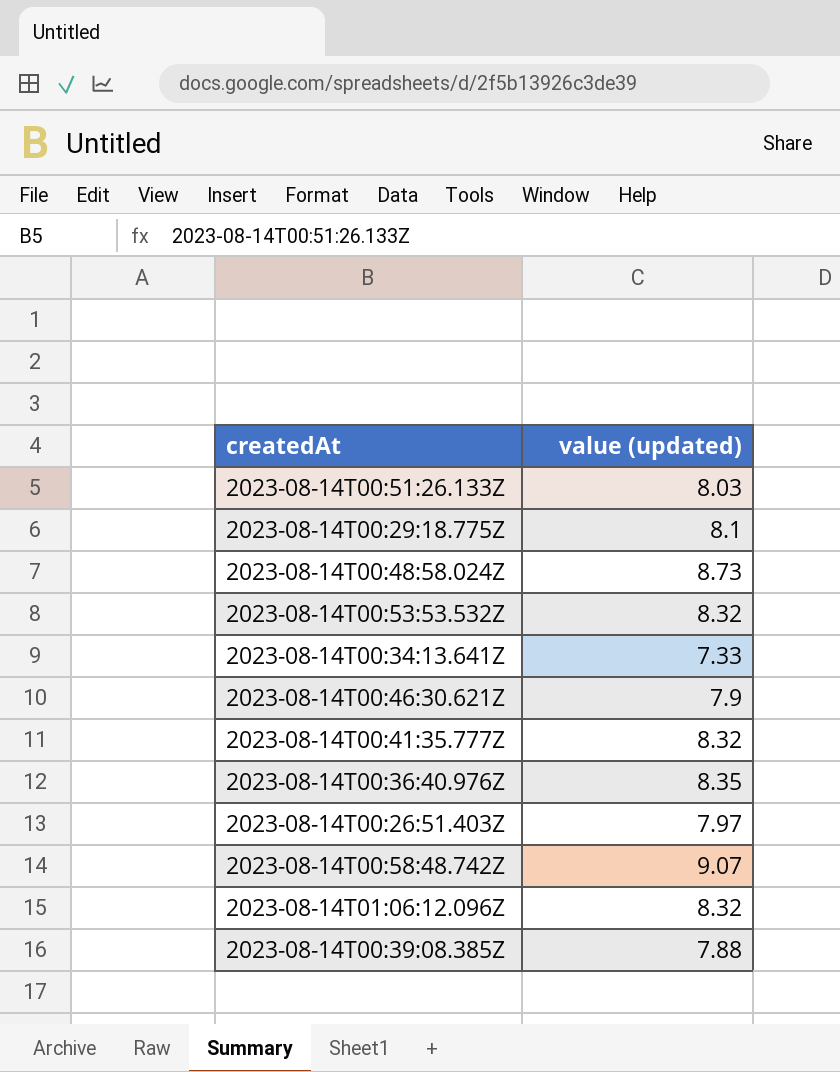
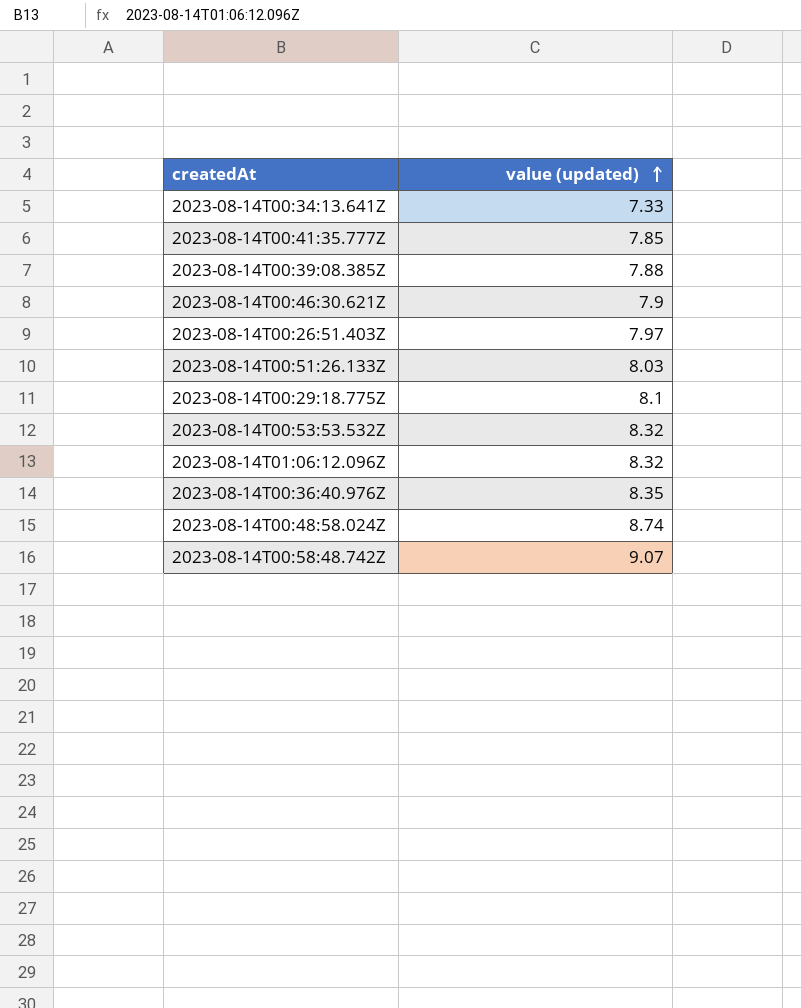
row order: none -> value (updated) ascending
2023-08-14T00:41:35.777Z | value (updated): 8.32 -> 7.85
2023-08-14T00:48:58.024Z | value (updated): 8.73 -> 8.74

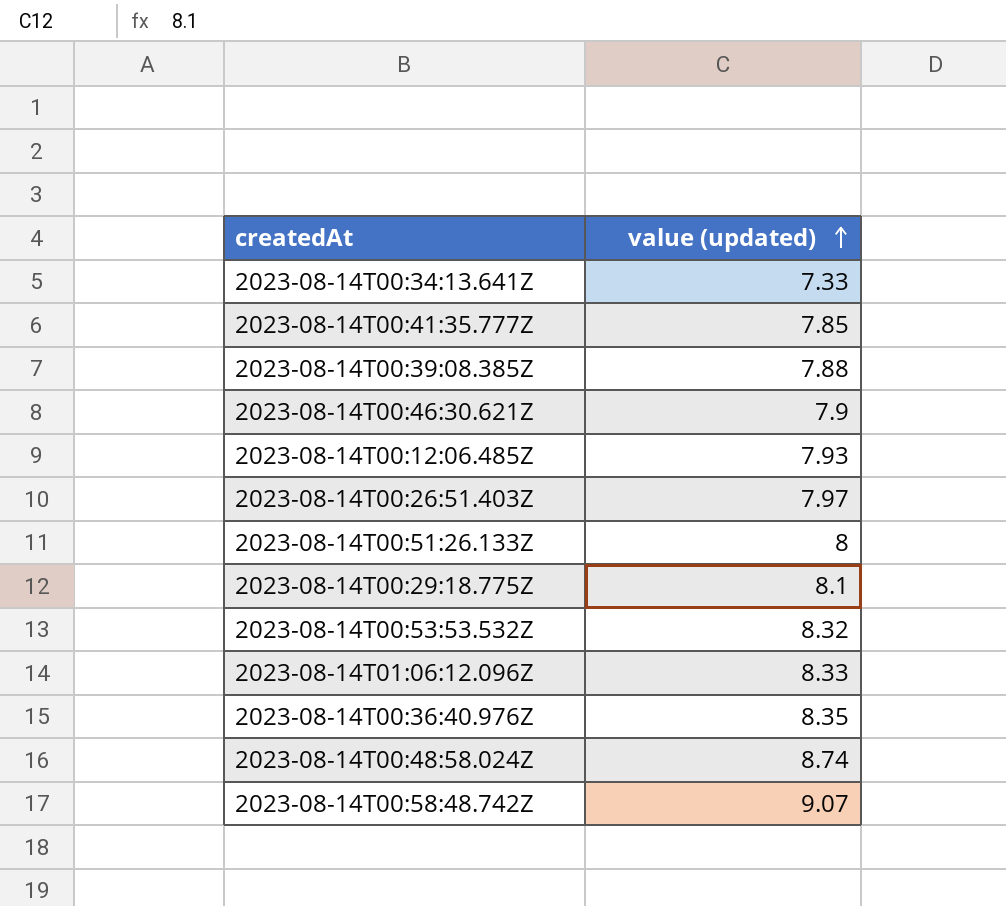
row 2023-08-14T00:12:06.485Z: none -> 7.93
2023-08-14T00:51:26.133Z | value (updated): 8.03 -> 8
2023-08-14T01:06:12.096Z | value (updated): 8.32 -> 8.33

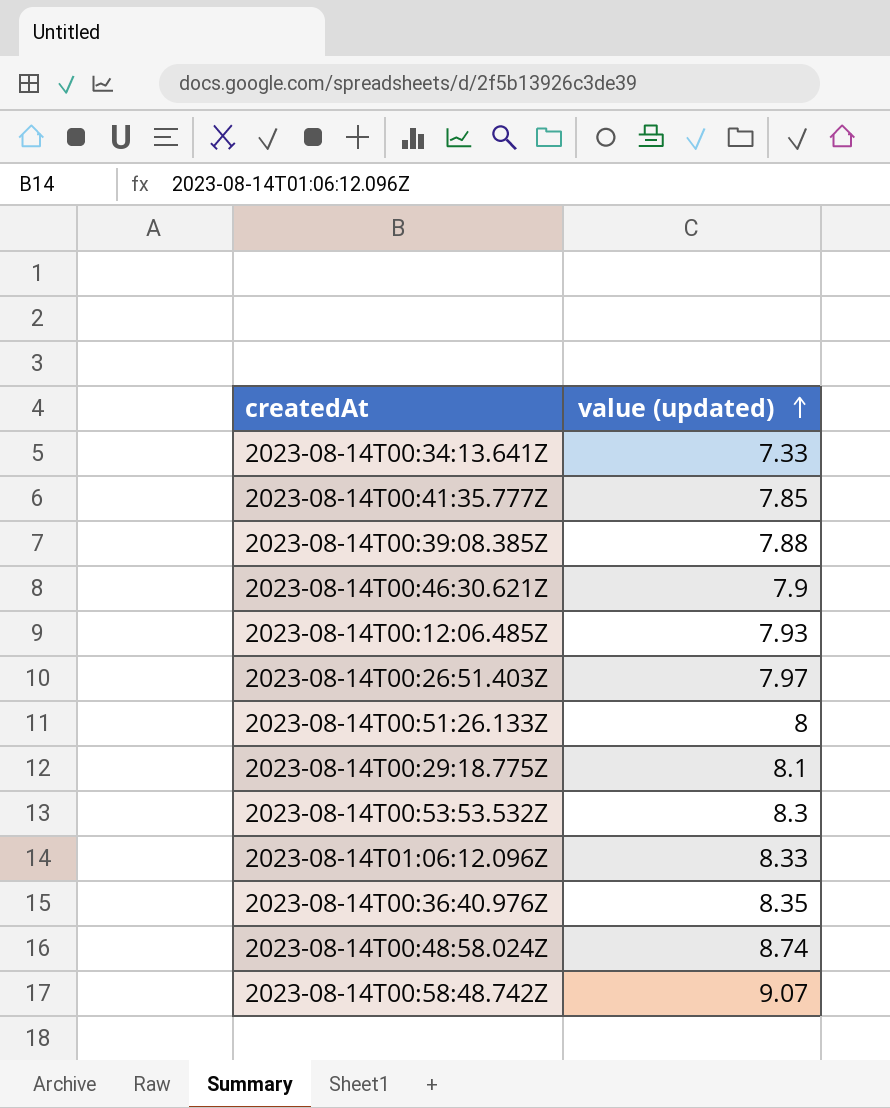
2023-08-14T00:53:53.532Z | value (updated): 8.32 -> 8.3

